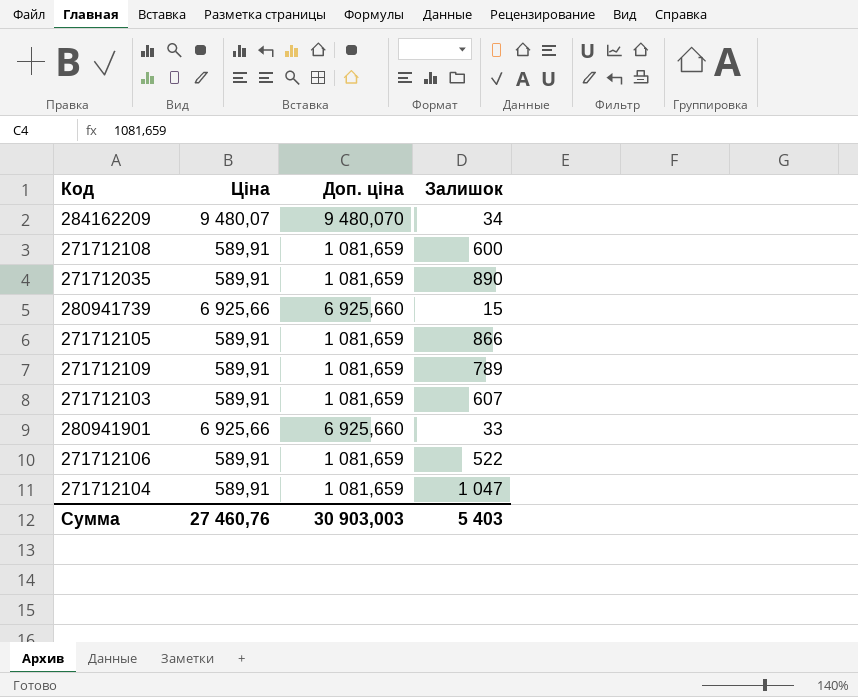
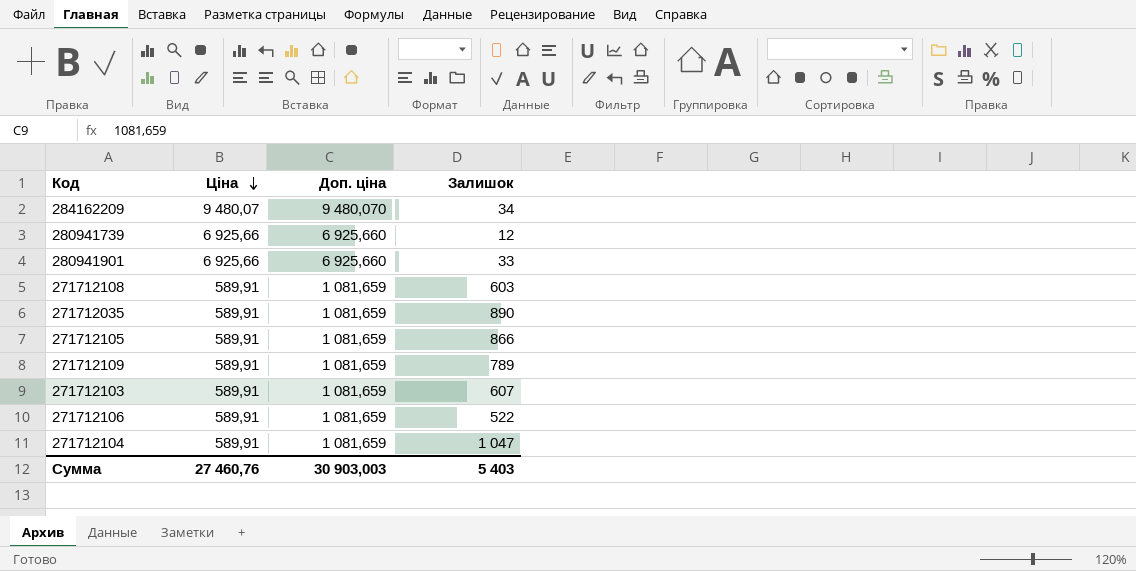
row order: none -> Ціна descending
280941739 | Залишок: 15 -> 12
271712108 | Залишок: 600 -> 603

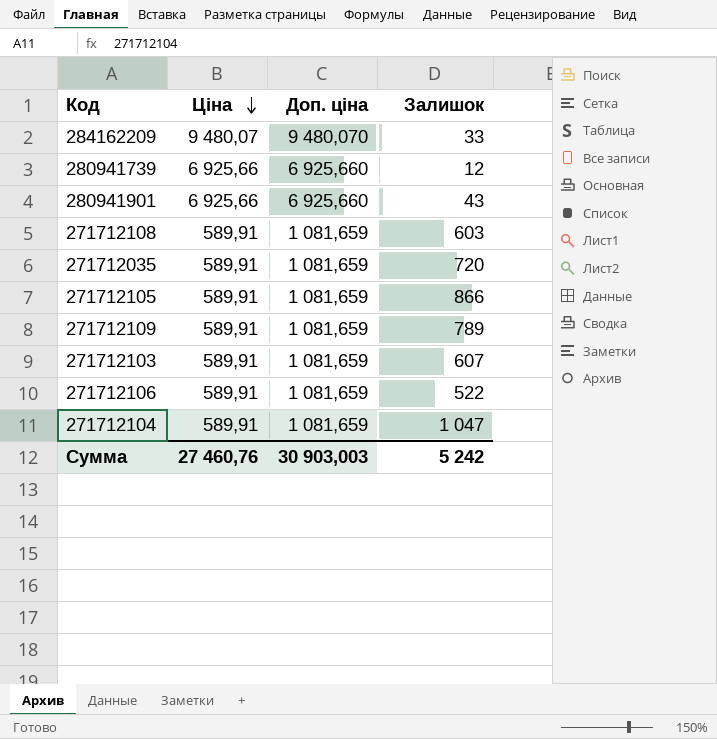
284162209 | Залишок: 34 -> 33
280941901 | Залишок: 33 -> 43
271712035 | Залишок: 890 -> 720
Сумма | Залишок: 5 403 -> 5 242

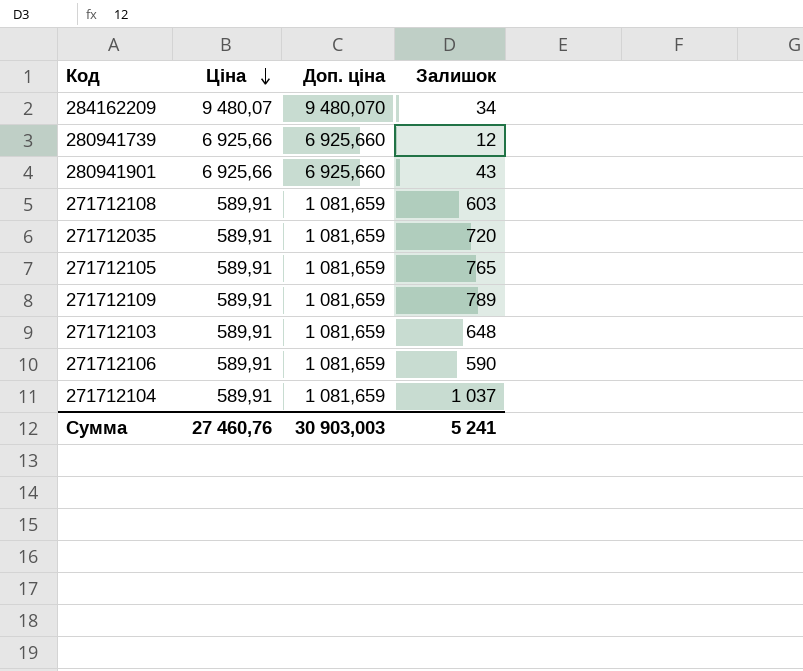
284162209 | Залишок: 33 -> 34
271712105 | Залишок: 866 -> 765
271712103 | Залишок: 607 -> 648
271712106 | Залишок: 522 -> 590
271712104 | Залишок: 1 047 -> 1 037
Сумма | Залишок: 5 242 -> 5 241

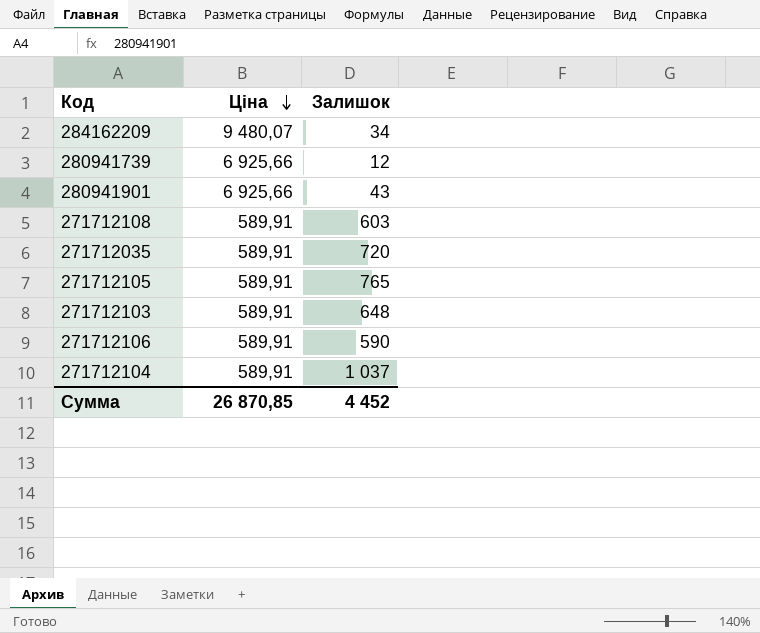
column Доп. ціна | position: 3 -> none
row 271712109: 589,91 | 1 081,659 | 789 -> none
Сумма | Ціна: 27 460,76 -> 26 870,85
Сумма | Залишок: 5 241 -> 4 452

